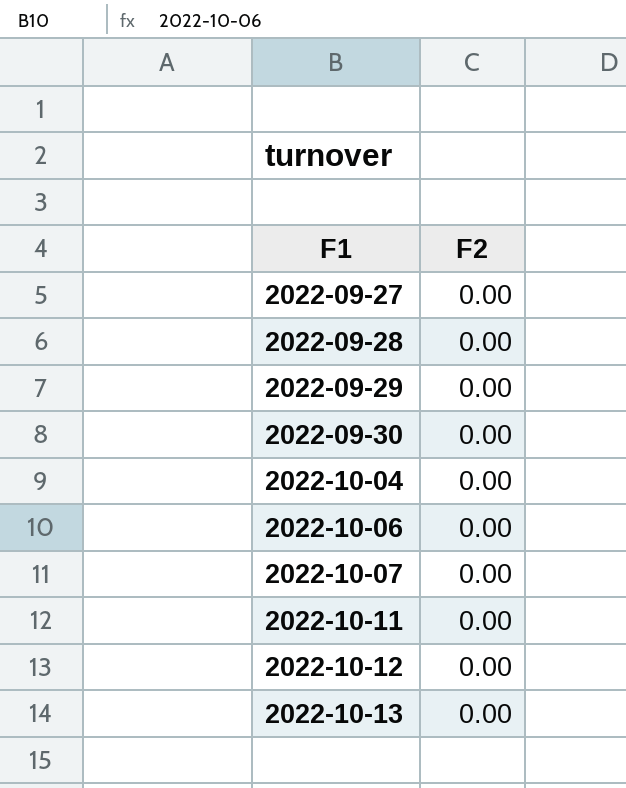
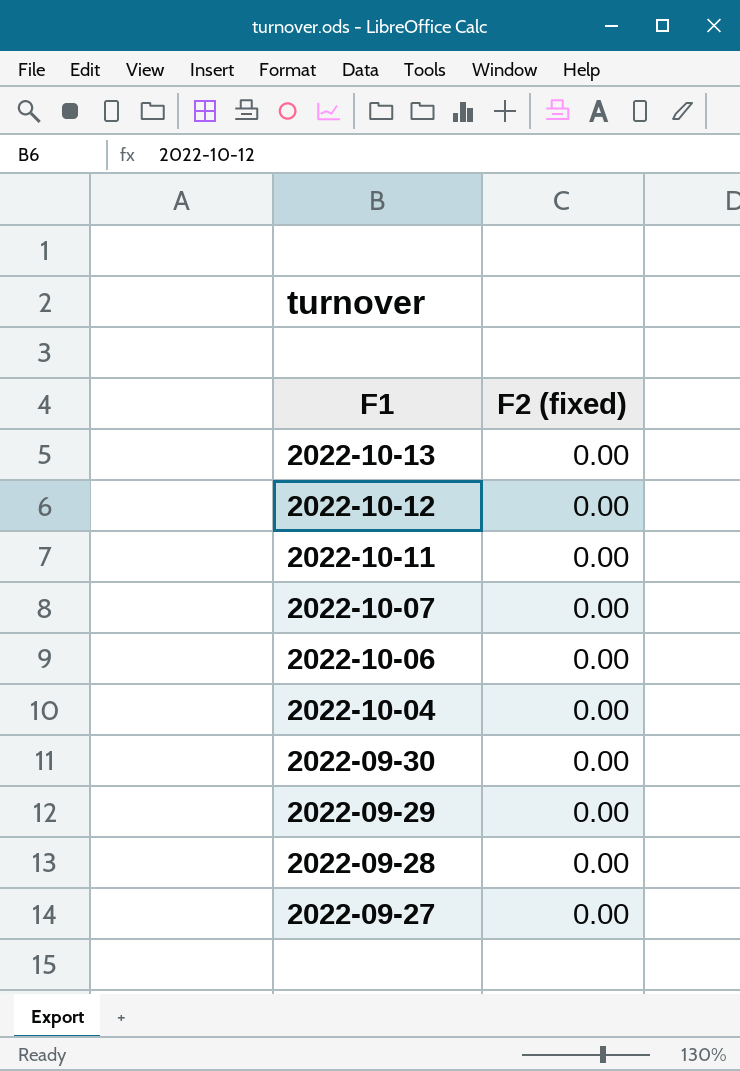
row order: F1 ascending -> F1 descending
column name: F2 -> F2 (fixed)

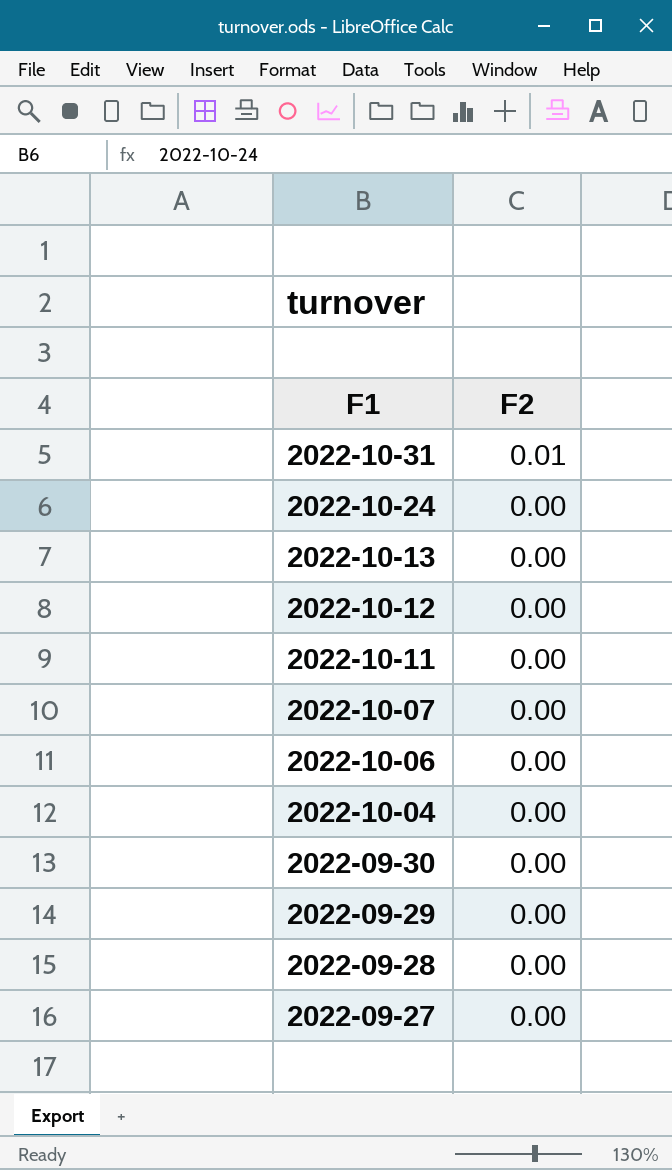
column name: F2 (fixed) -> F2
row 2022-10-31: none -> 0.01
row 2022-10-24: none -> 0.00

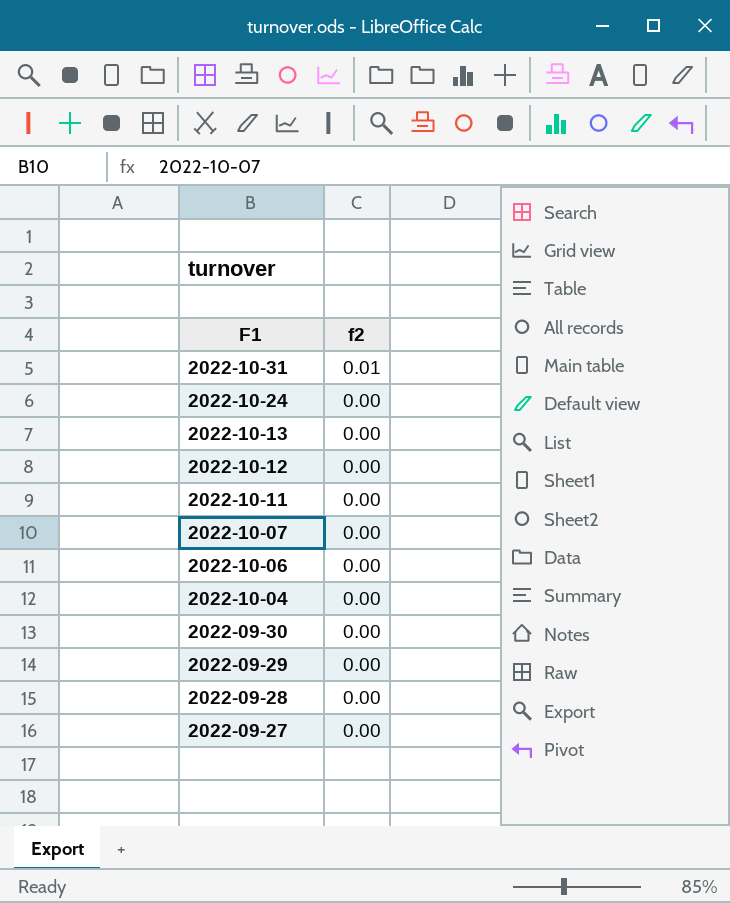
column name: F2 -> f2

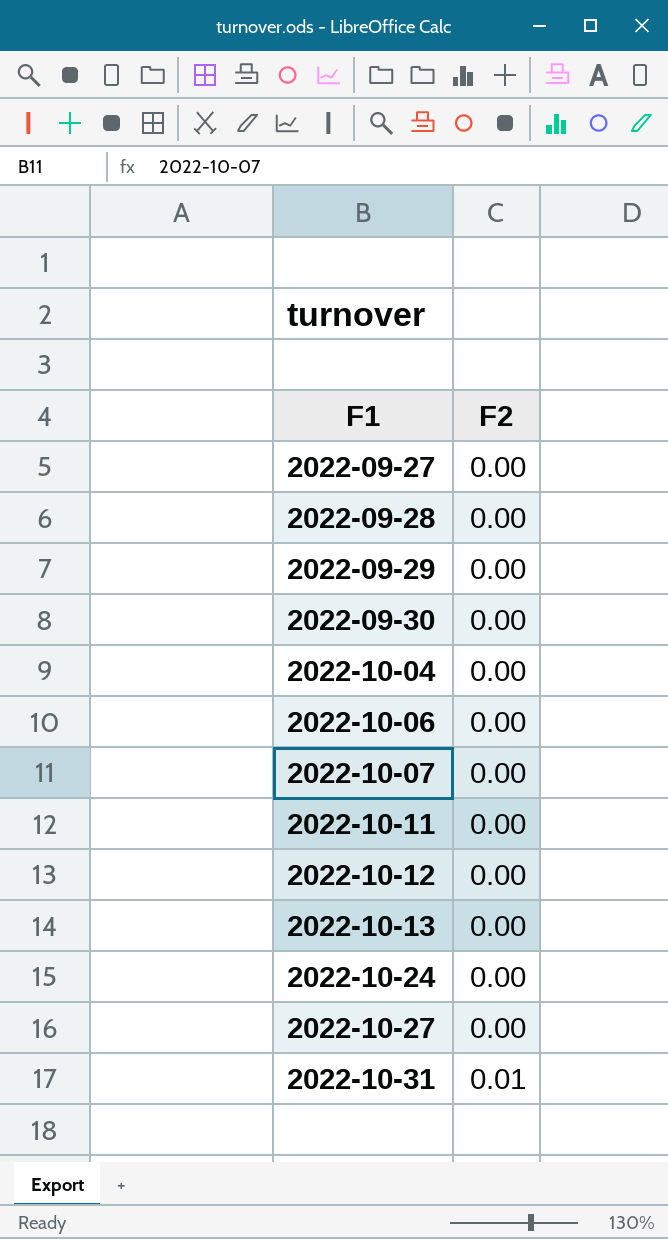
row order: F1 descending -> F1 ascending
column name: f2 -> F2
row 2022-10-27: none -> 0.00

